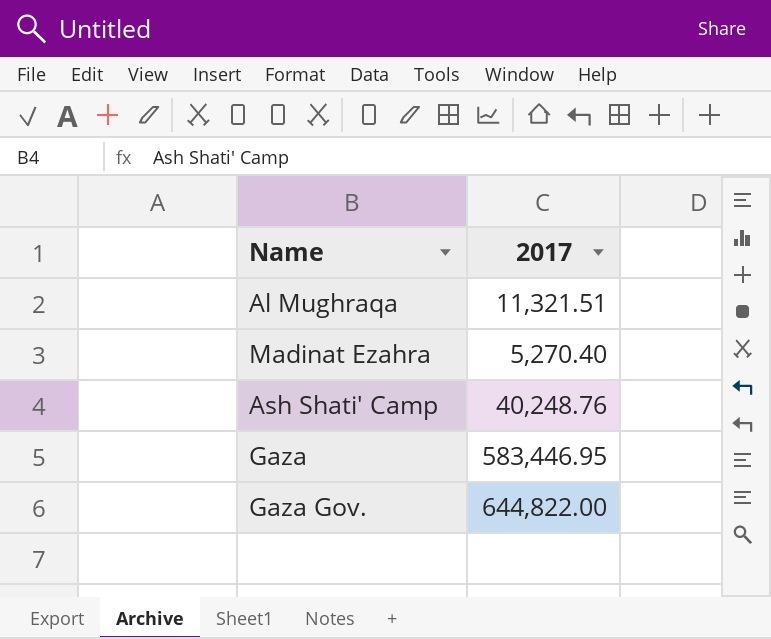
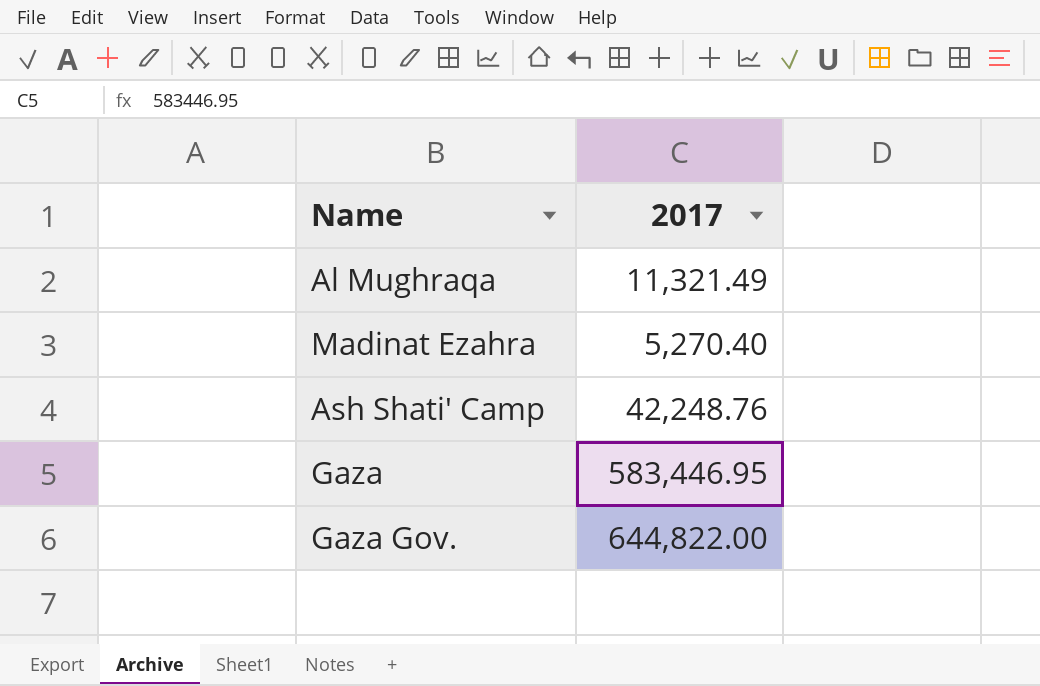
Al Mughraqa | 2017: 11,321.51 -> 11,321.49
Ash Shati' Camp | 2017: 40,248.76 -> 42,248.76

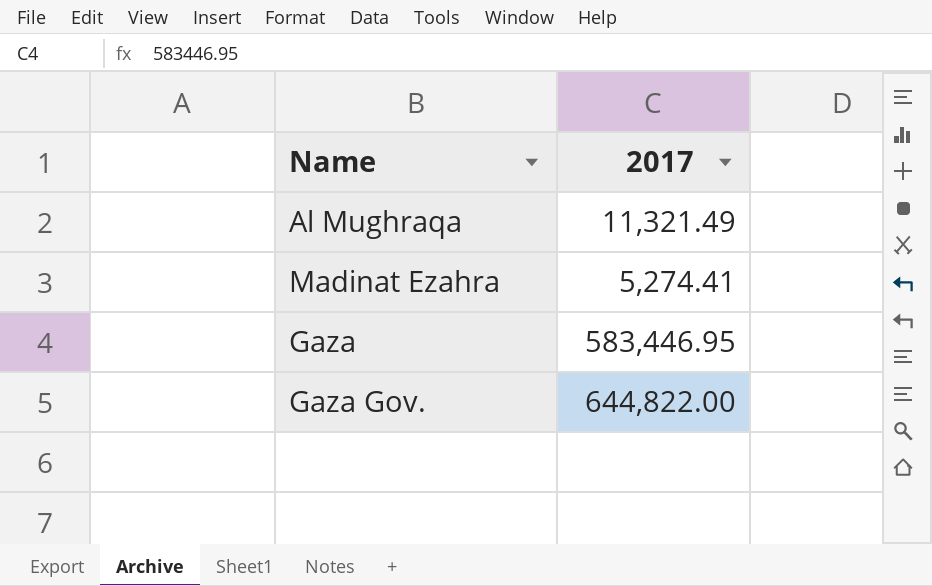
row Ash Shati' Camp: 42,248.76 -> none
Madinat Ezahra | 2017: 5,270.40 -> 5,274.41

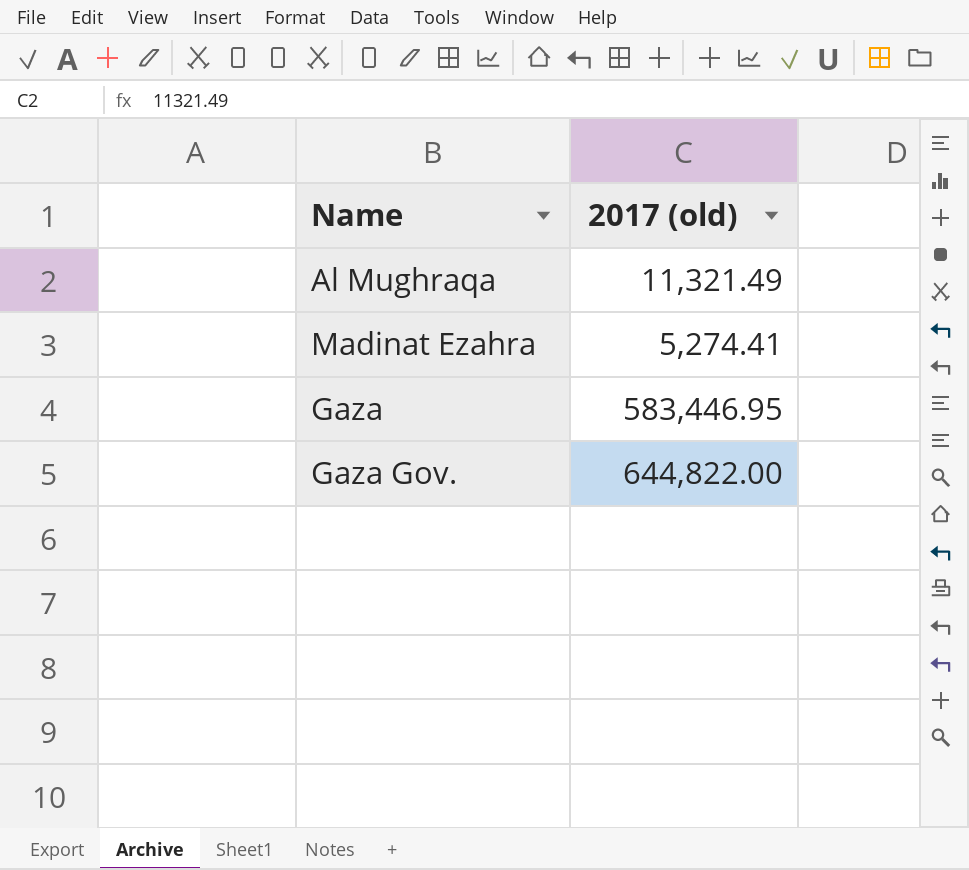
column name: 2017 -> 2017 (old)

